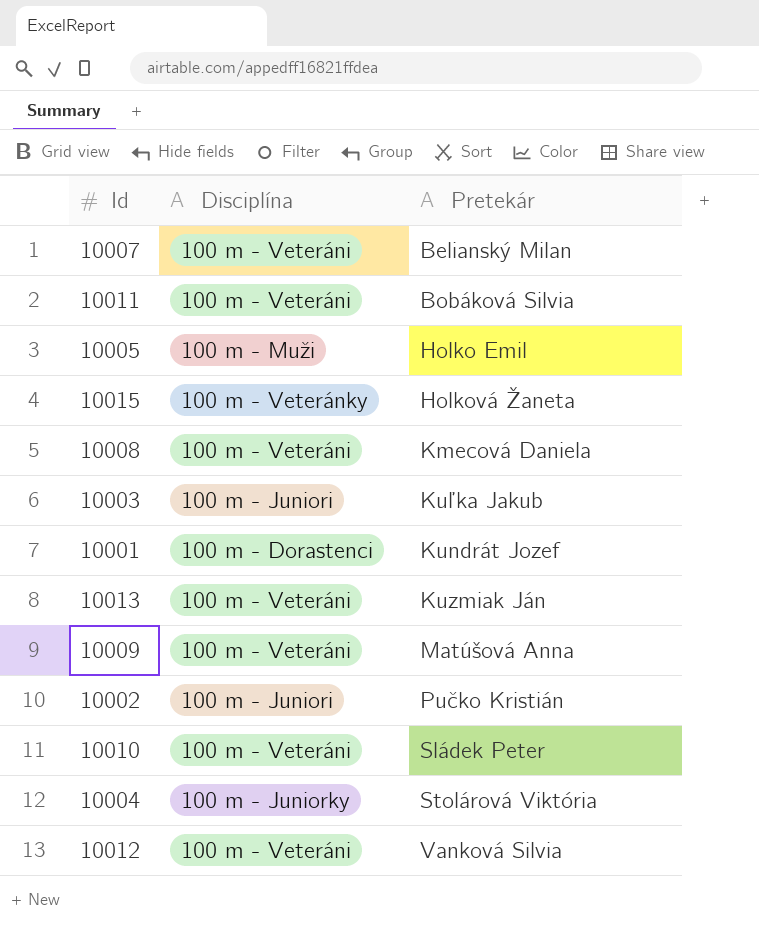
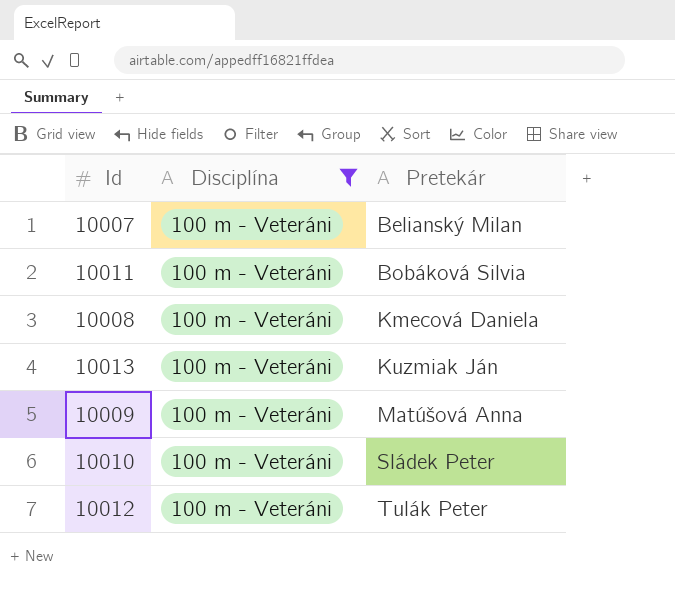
filter: none -> Disciplína = 100 m - Veteráni
10012 | Pretekár: Vanková Silvia -> Tulák Peter

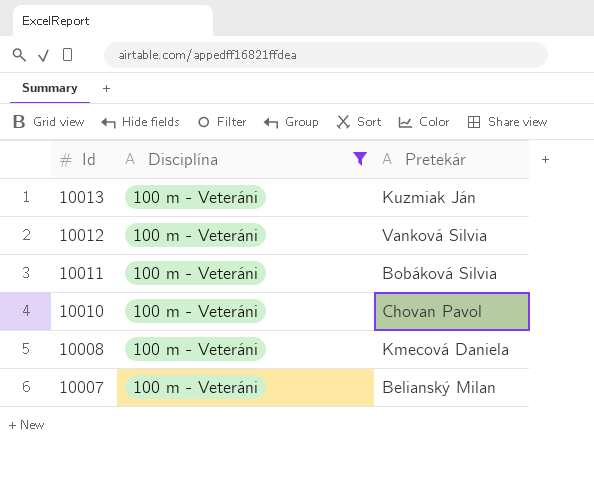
row order: Pretekár ascending -> Id descending
row 10009: 100 m - Veteráni | Matúšová Anna -> none
10012 | Pretekár: Tulák Peter -> Vanková Silvia
10010 | Pretekár: Sládek Peter -> Chovan Pavol

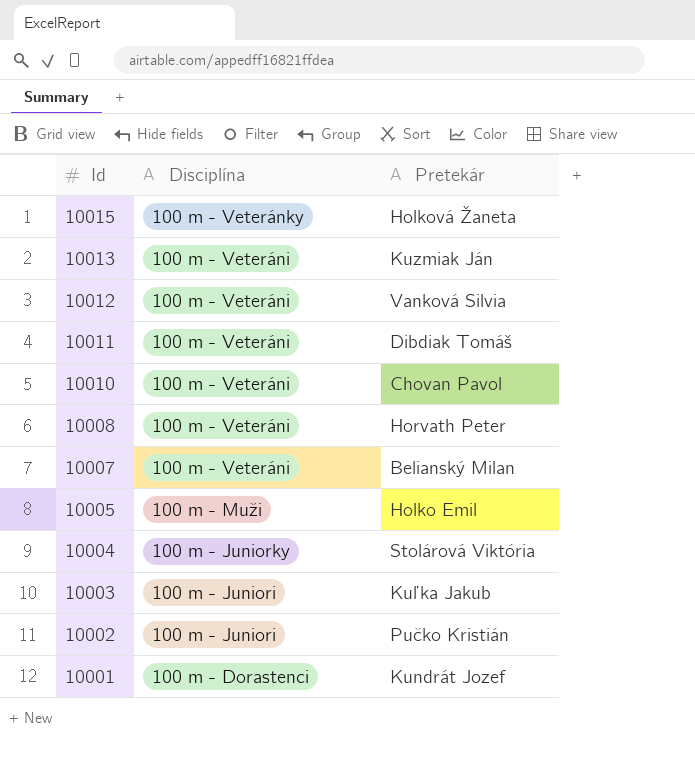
filter: Disciplína = 100 m - Veteráni -> none
10011 | Pretekár: Bobáková Silvia -> Dibdiak Tomáš
10008 | Pretekár: Kmecová Daniela -> Horvath Peter

